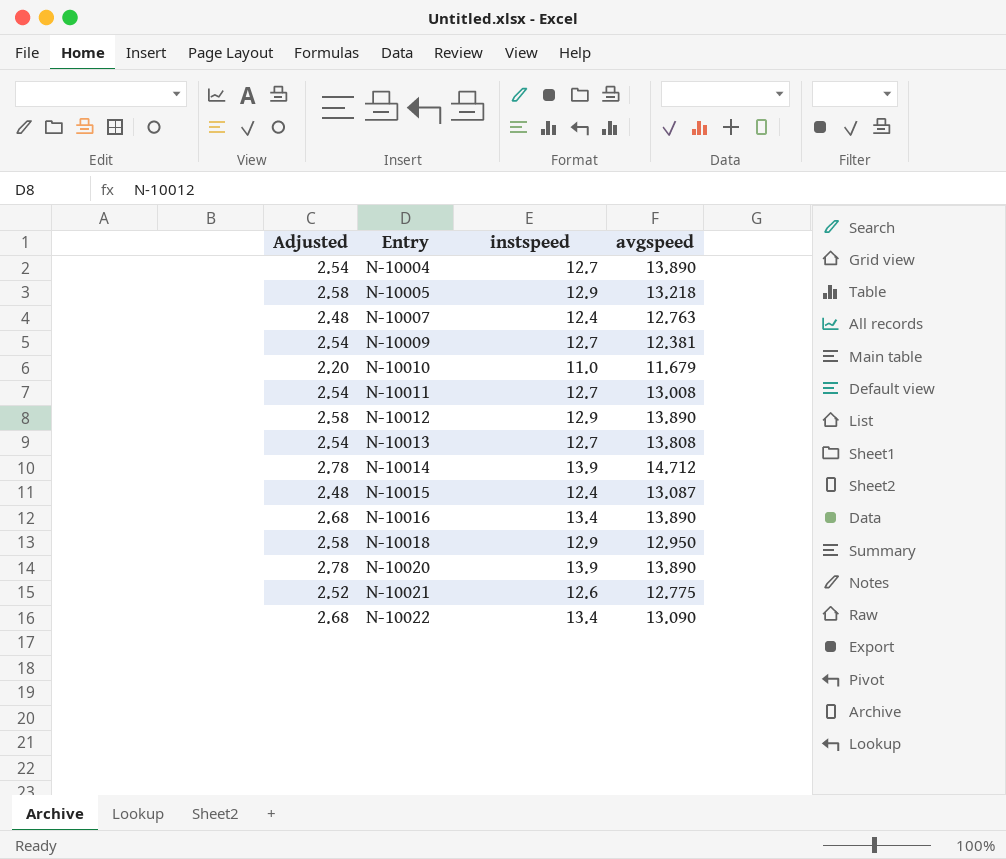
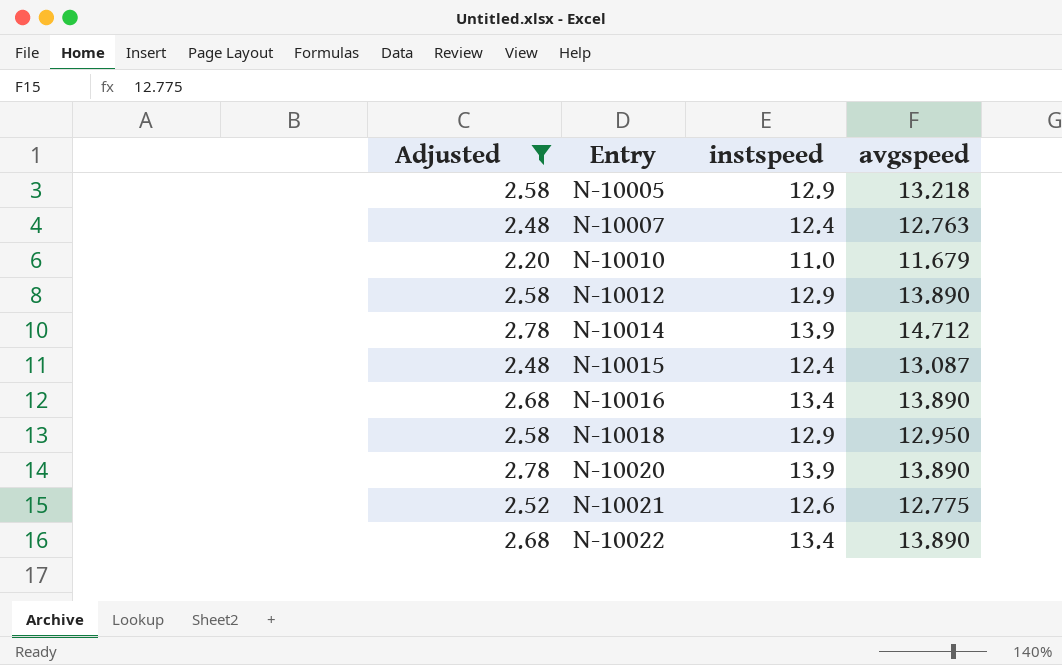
filter: none -> Adjusted != 2.54
N-10022 | avgspeed: 13.090 -> 13.890

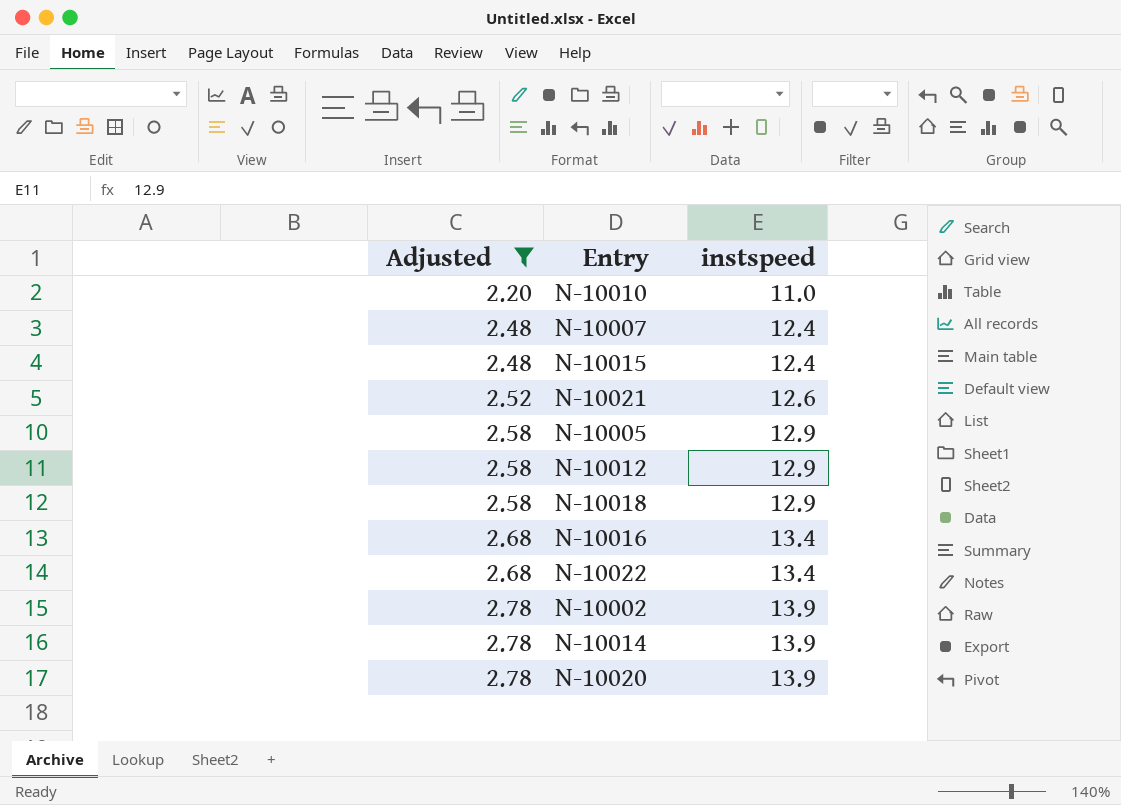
row order: Entry ascending -> Adjusted ascending
column avgspeed | position: 4 -> none
row N-10002: none -> 2.78 | 13.9

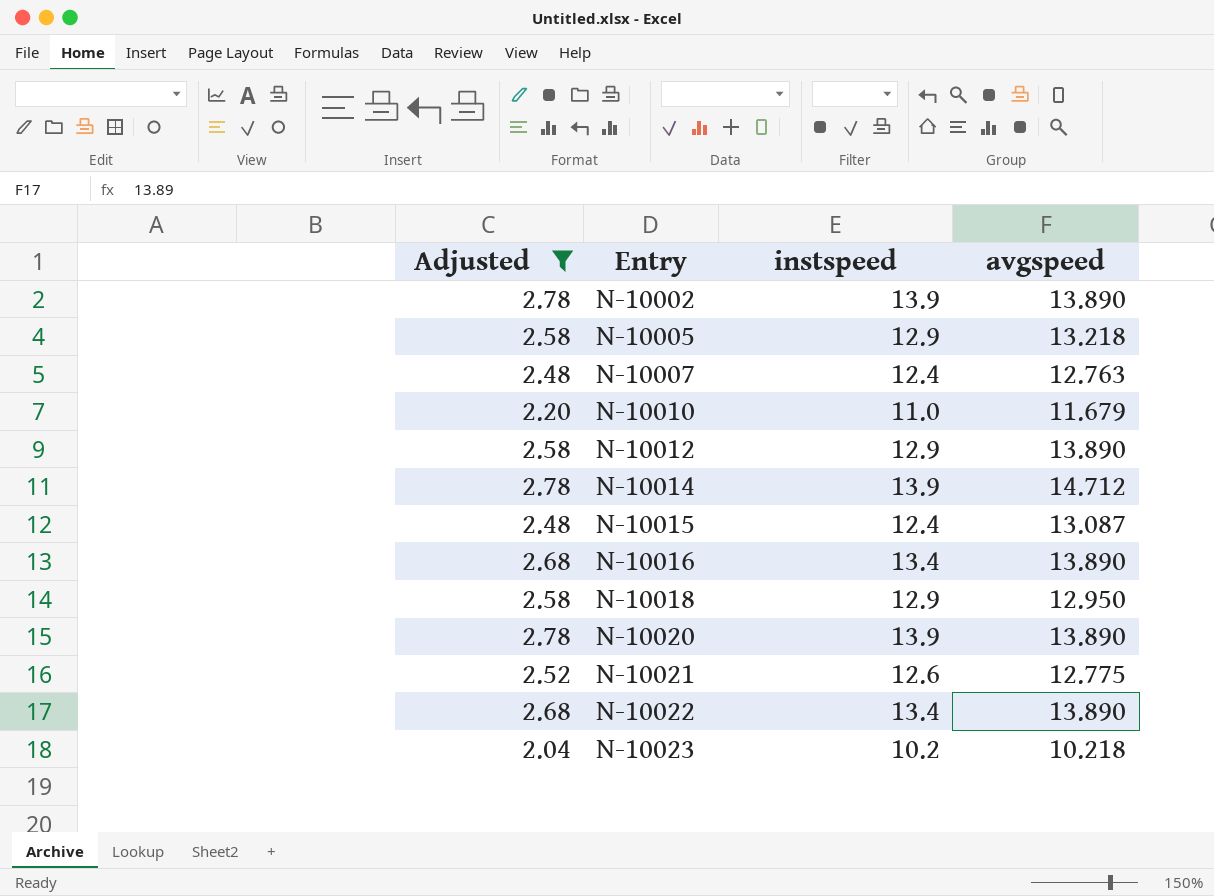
row order: Adjusted ascending -> Entry ascending
column avgspeed | position: none -> 4
row N-10023: none -> 2.04 | 10.2 | 10.218

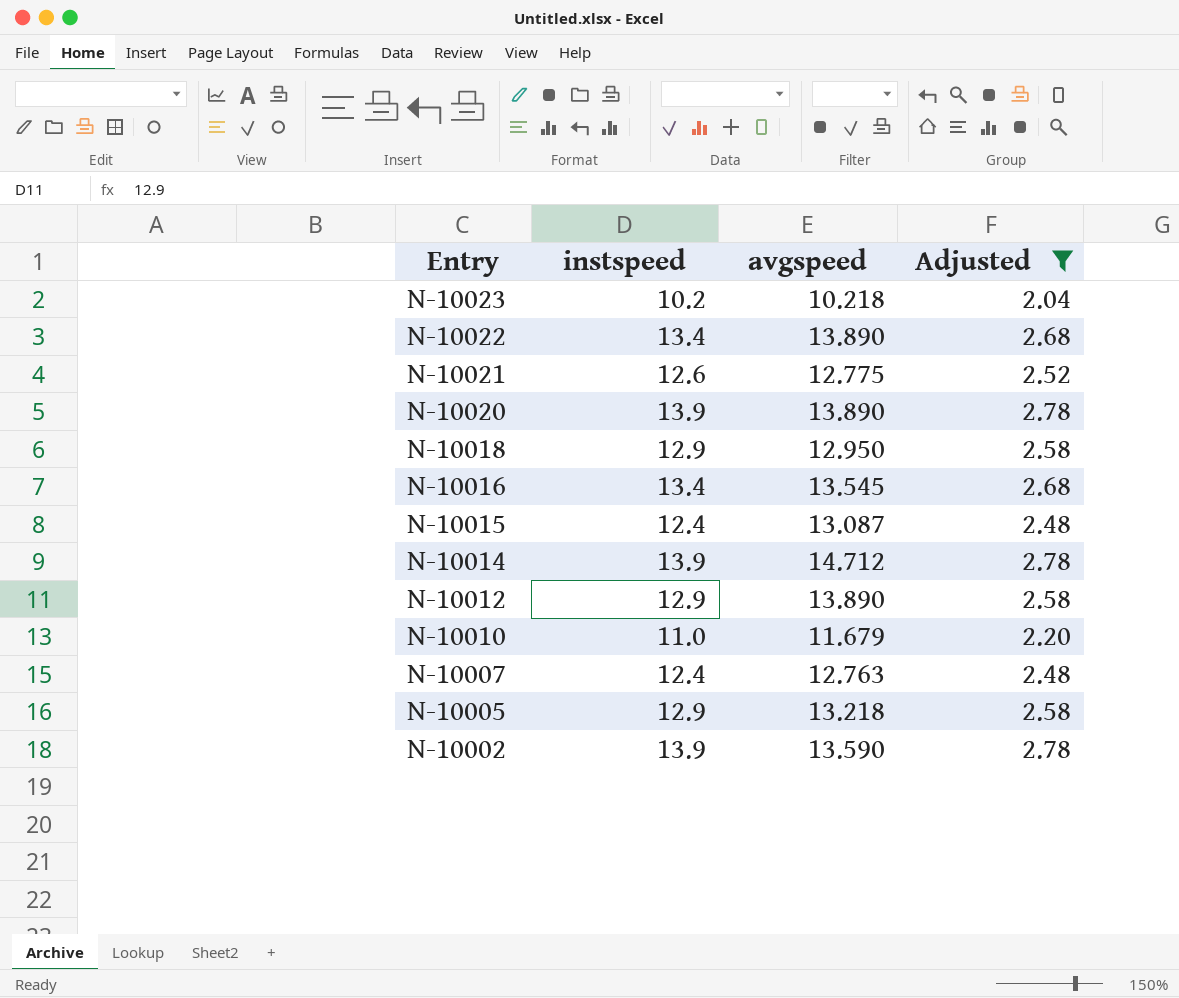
row order: Entry ascending -> Entry descending
column Adjusted | position: 1 -> 4
N-10016 | avgspeed: 13.890 -> 13.545
N-10002 | avgspeed: 13.890 -> 13.590

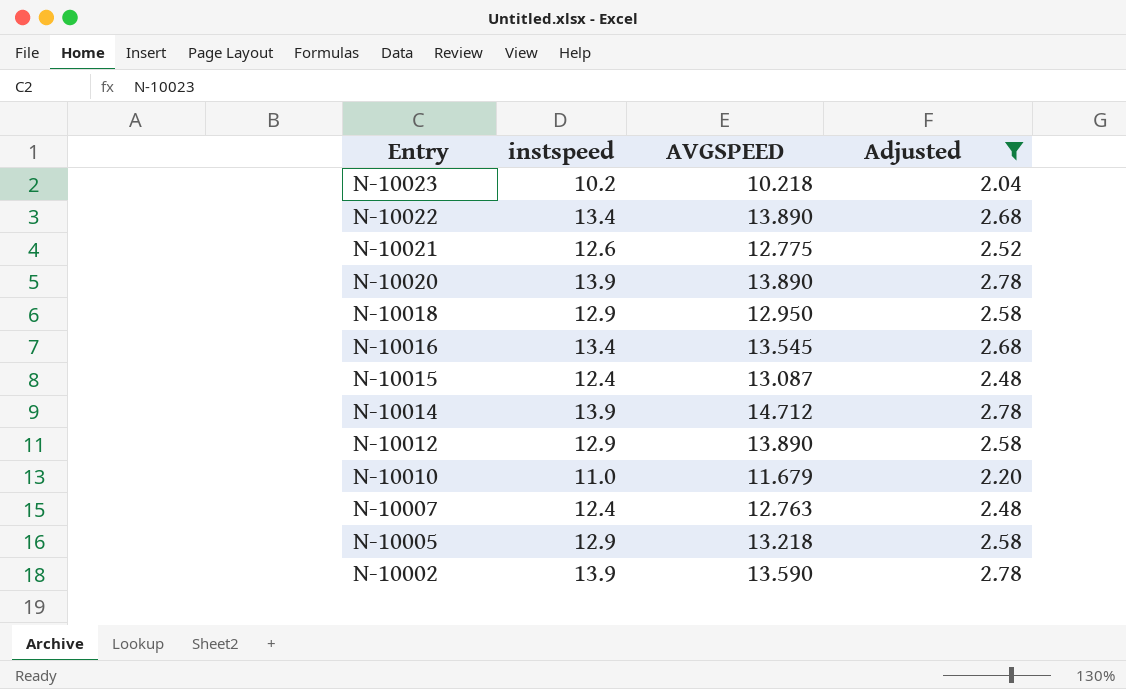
column name: avgspeed -> AVGSPEED

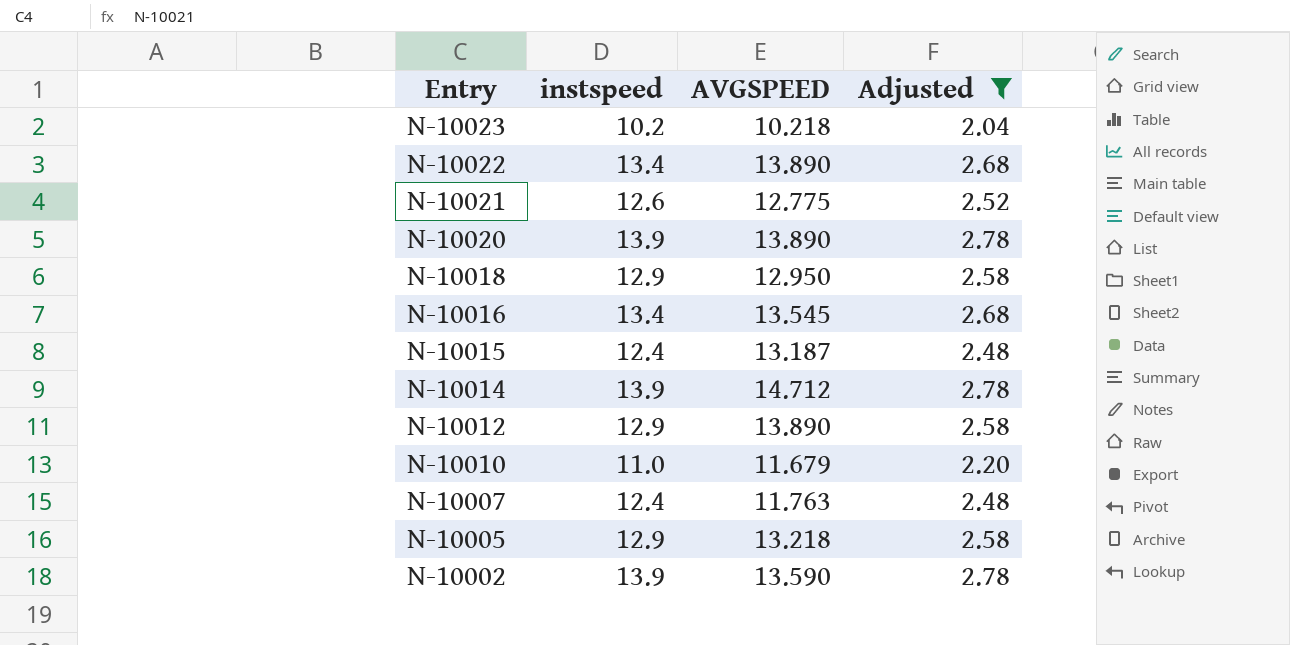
N-10015 | AVGSPEED: 13.087 -> 13.187
N-10007 | AVGSPEED: 12.763 -> 11.763

